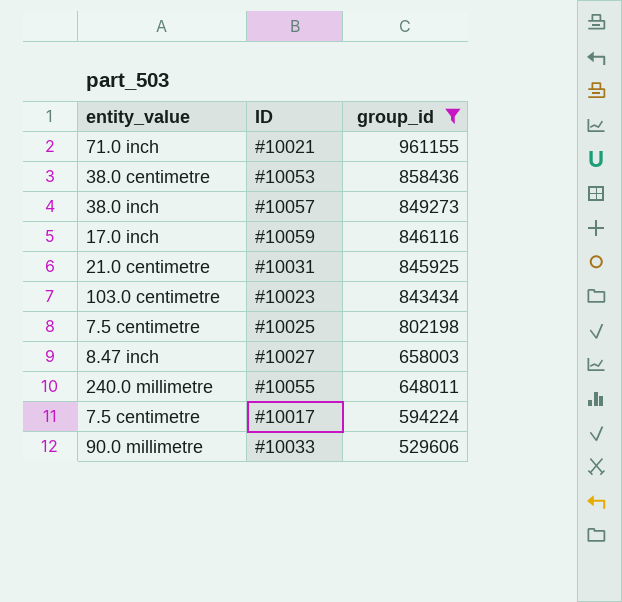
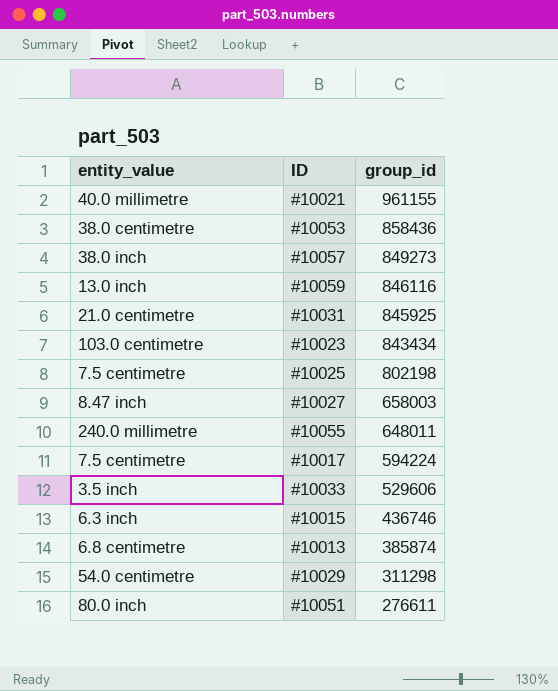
filter: group_id >= 529606 -> none
#10021 | entity_value: 71.0 inch -> 40.0 millimetre
#10059 | entity_value: 17.0 inch -> 13.0 inch
#10033 | entity_value: 90.0 millimetre -> 3.5 inch

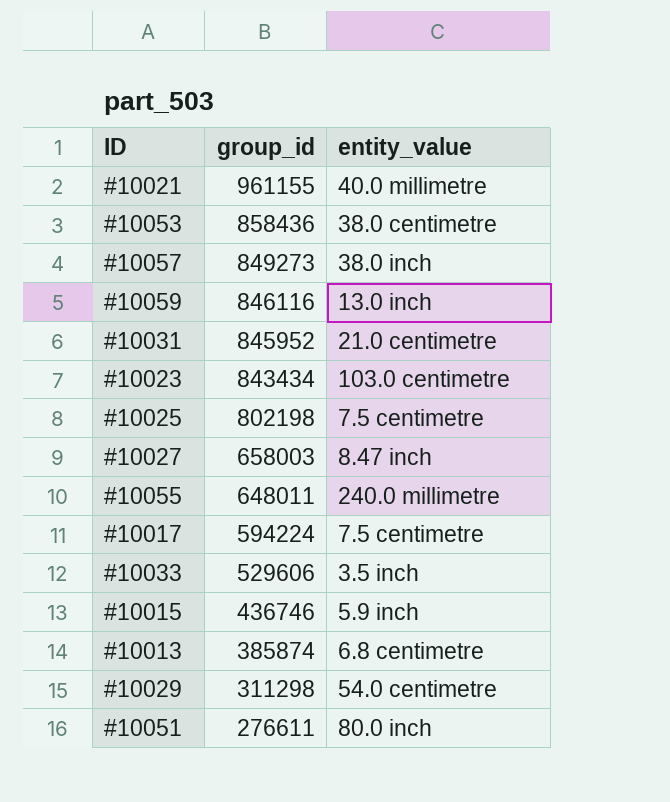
column entity_value | position: 1 -> 3
#10031 | group_id: 845925 -> 845952
#10015 | entity_value: 6.3 inch -> 5.9 inch

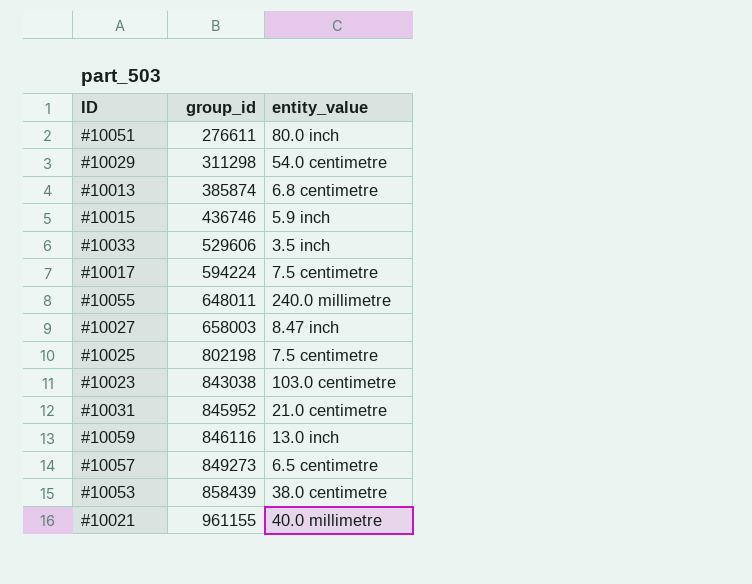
row order: group_id descending -> group_id ascending
#10023 | group_id: 843434 -> 843038
#10057 | entity_value: 38.0 inch -> 6.5 centimetre
#10053 | group_id: 858436 -> 858439

